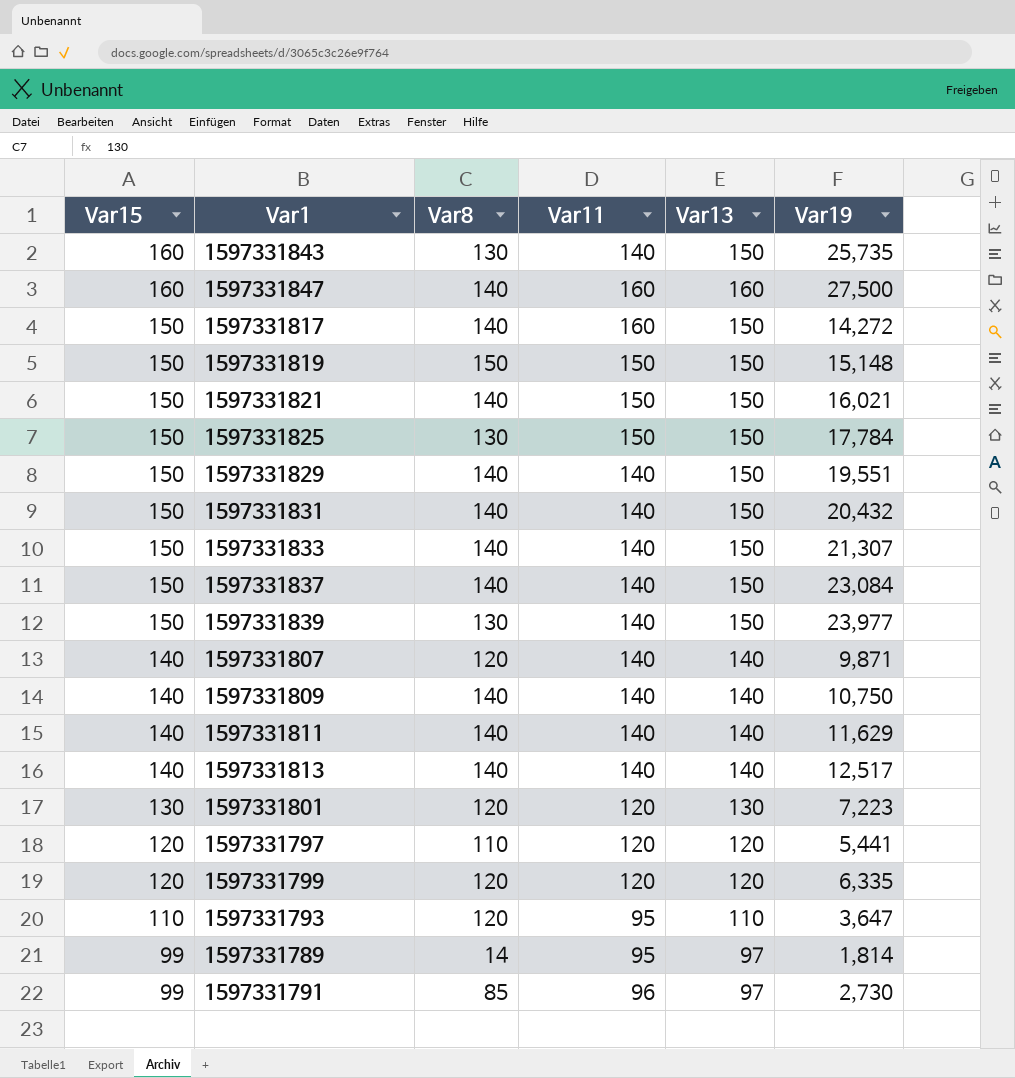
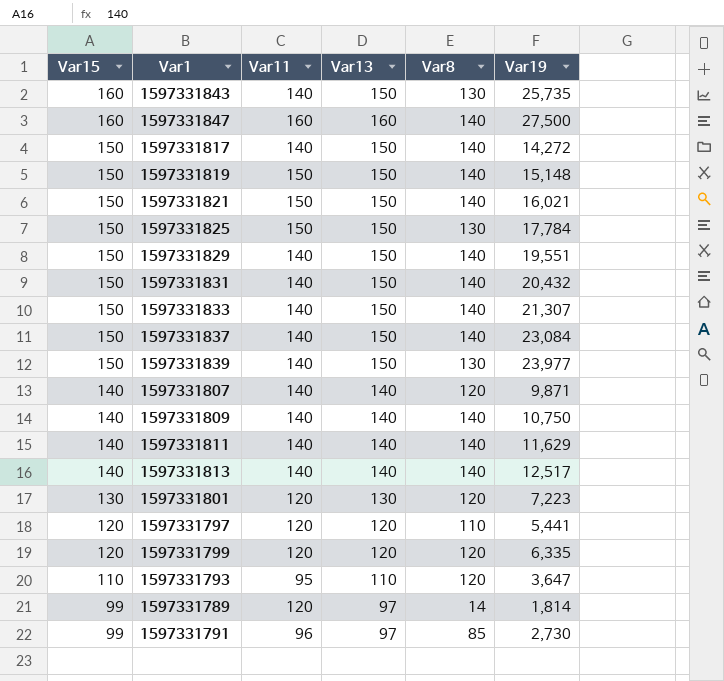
column Var8 | position: 3 -> 5
1597331817 | Var11: 160 -> 140
1597331819 | Var8: 150 -> 140
1597331789 | Var11: 95 -> 120

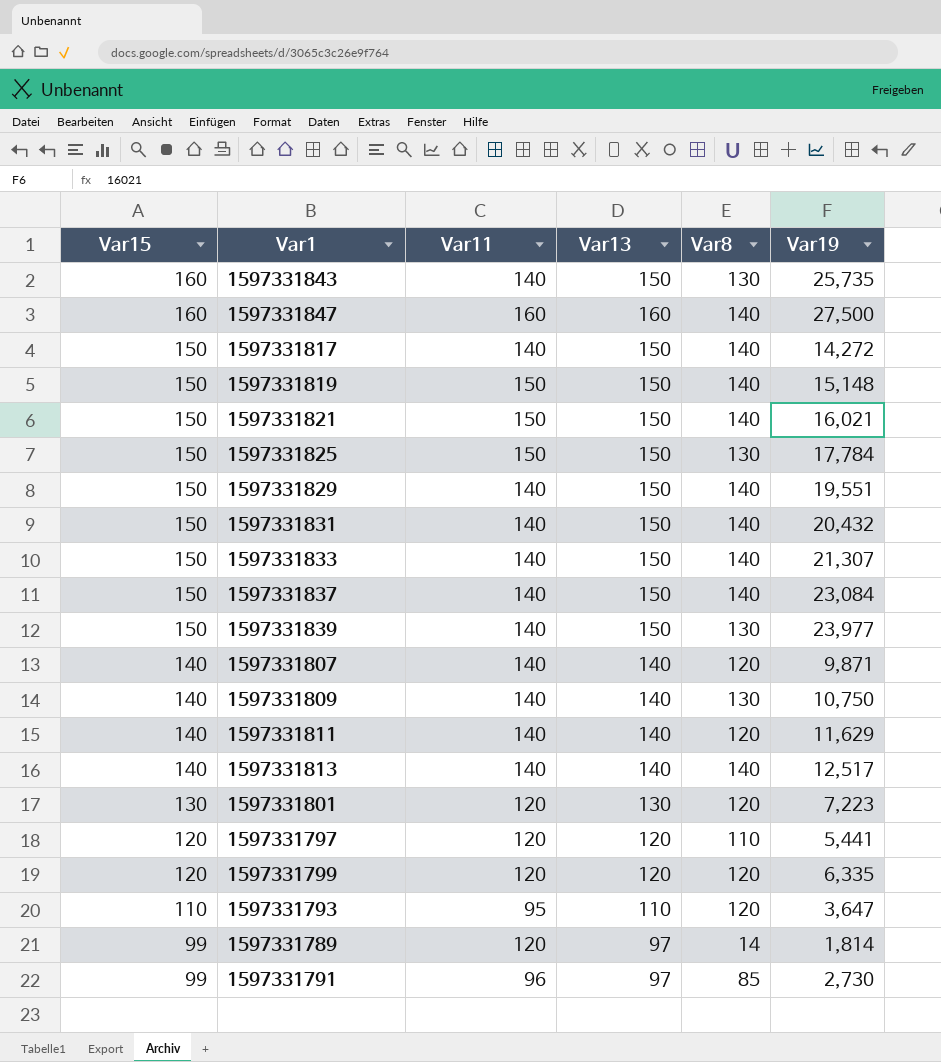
1597331809 | Var8: 140 -> 130
1597331811 | Var8: 140 -> 120

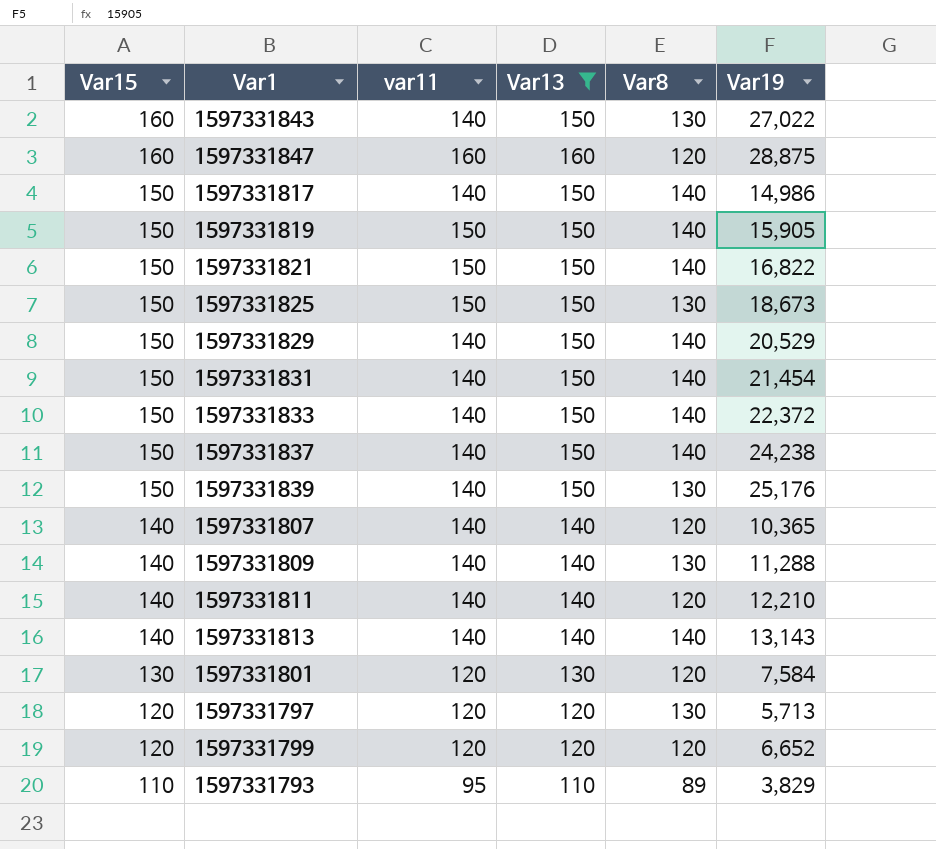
filter: none -> Var13 != 97
column name: Var11 -> var11
1597331843 | Var19: 25,735 -> 27,022
1597331847 | Var8: 140 -> 120
1597331847 | Var19: 27,500 -> 28,875
1597331817 | Var19: 14,272 -> 14,986
1597331819 | Var19: 15,148 -> 15,905
1597331821 | Var19: 16,021 -> 16,822
1597331825 | Var19: 17,784 -> 18,673
1597331829 | Var19: 19,551 -> 20,529
1597331831 | Var19: 20,432 -> 21,454
1597331833 | Var19: 21,307 -> 22,372
1597331837 | Var19: 23,084 -> 24,238
1597331839 | Var19: 23,977 -> 25,176
1597331807 | Var19: 9,871 -> 10,365
1597331809 | Var19: 10,750 -> 11,288
1597331811 | Var19: 11,629 -> 12,210
1597331813 | Var19: 12,517 -> 13,143
1597331801 | Var19: 7,223 -> 7,584
1597331797 | Var8: 110 -> 130
1597331797 | Var19: 5,441 -> 5,713
1597331799 | Var19: 6,335 -> 6,652
1597331793 | Var8: 120 -> 89
1597331793 | Var19: 3,647 -> 3,829

